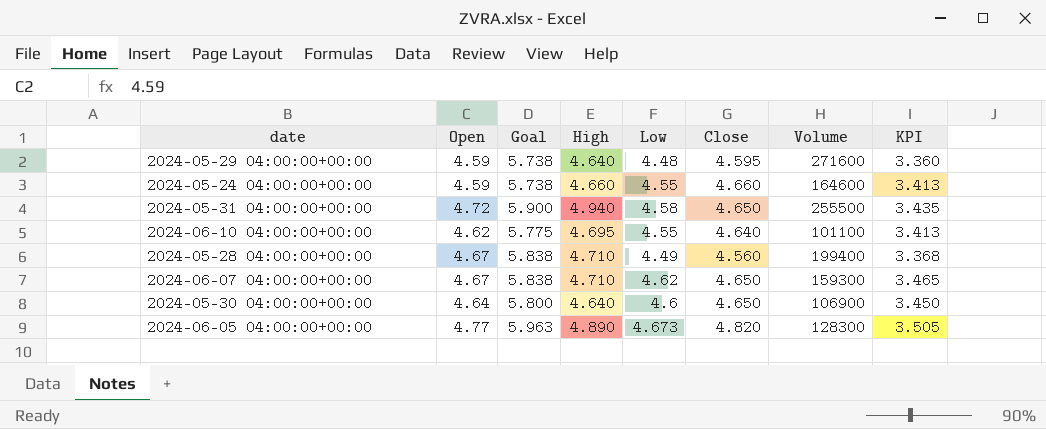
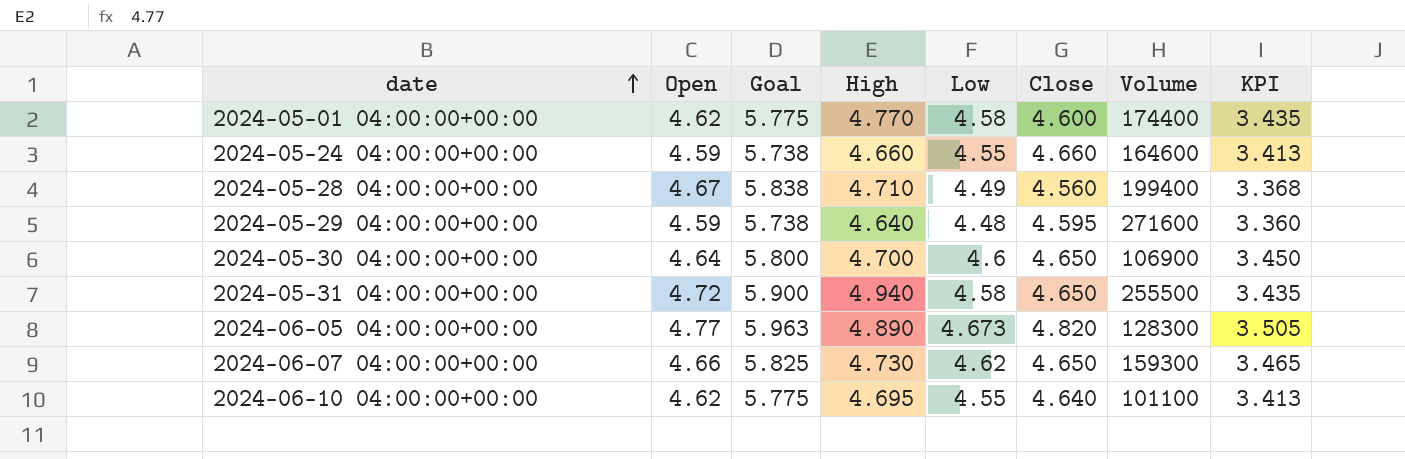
row order: none -> date ascending
row 2024-05-01 04:00:00+00:00: none -> 4.62 | 5.775 | 4.770 | 4.58 | 4.600 | 174400 | 3.435
2024-05-30 04:00:00+00:00 | High: 4.640 -> 4.700
2024-06-07 04:00:00+00:00 | Open: 4.67 -> 4.66
2024-06-07 04:00:00+00:00 | Goal: 5.838 -> 5.825
2024-06-07 04:00:00+00:00 | High: 4.710 -> 4.730

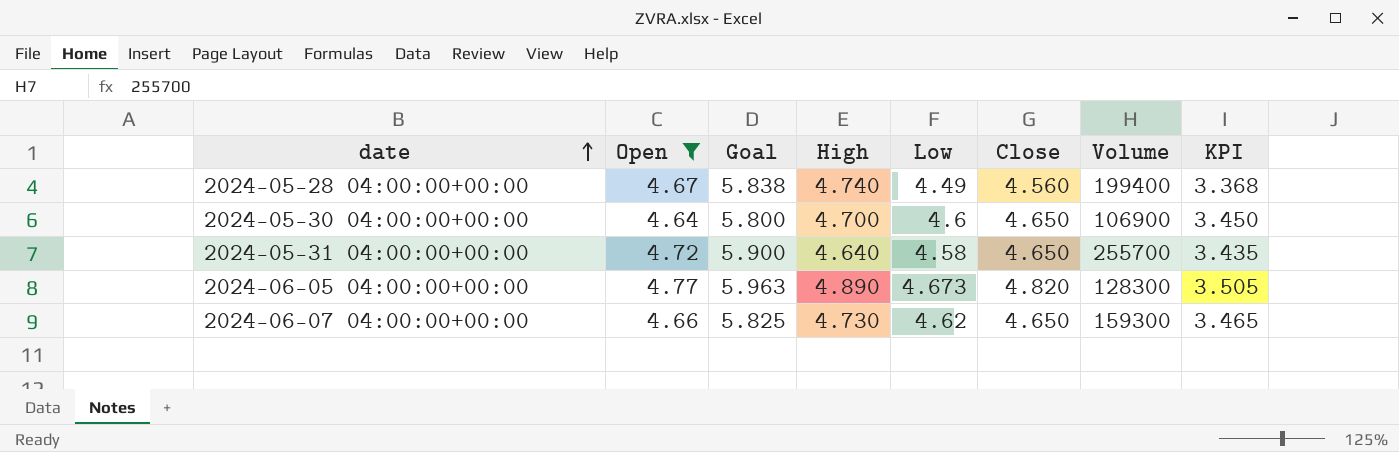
filter: none -> Open >= 4.64
2024-05-28 04:00:00+00:00 | High: 4.710 -> 4.740
2024-05-31 04:00:00+00:00 | High: 4.940 -> 4.640
2024-05-31 04:00:00+00:00 | Volume: 255500 -> 255700

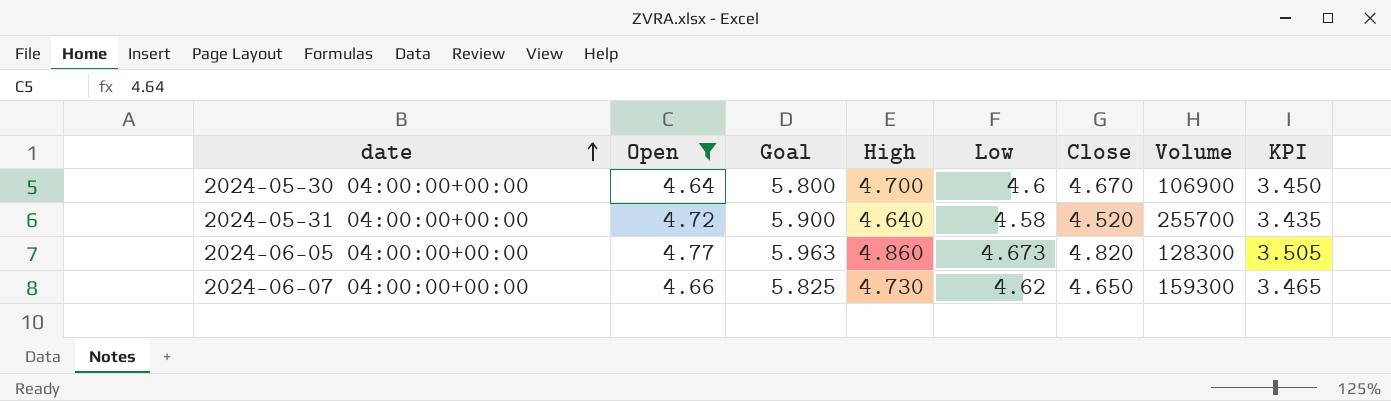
row 2024-05-28 04:00:00+00:00: 4.67 | 5.838 | 4.740 | 4.49 | 4.560 | 199400 | 3.368 -> none
2024-05-30 04:00:00+00:00 | Close: 4.650 -> 4.670
2024-05-31 04:00:00+00:00 | Close: 4.650 -> 4.520
2024-06-05 04:00:00+00:00 | High: 4.890 -> 4.860

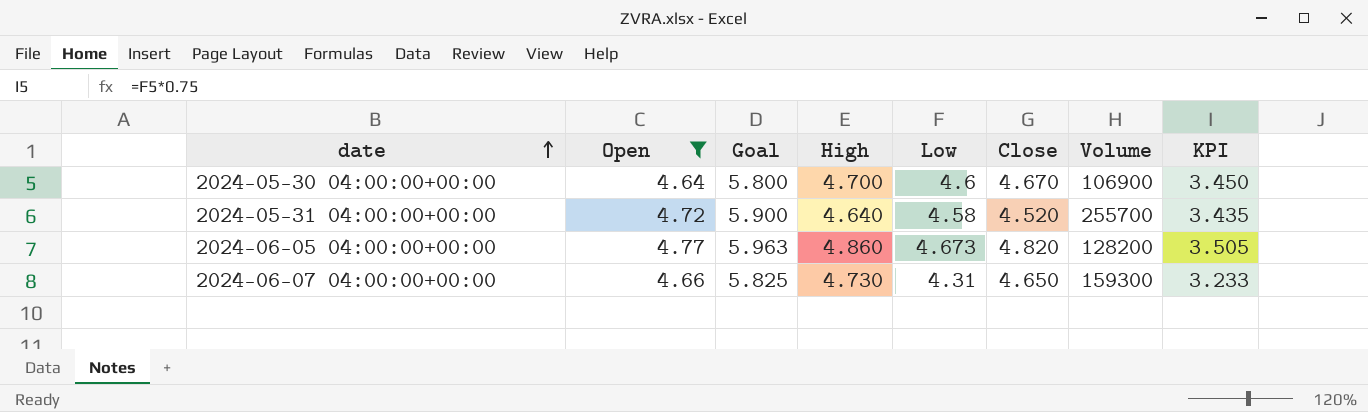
2024-06-05 04:00:00+00:00 | Volume: 128300 -> 128200
2024-06-07 04:00:00+00:00 | Low: 4.62 -> 4.31
2024-06-07 04:00:00+00:00 | KPI: 3.465 -> 3.233

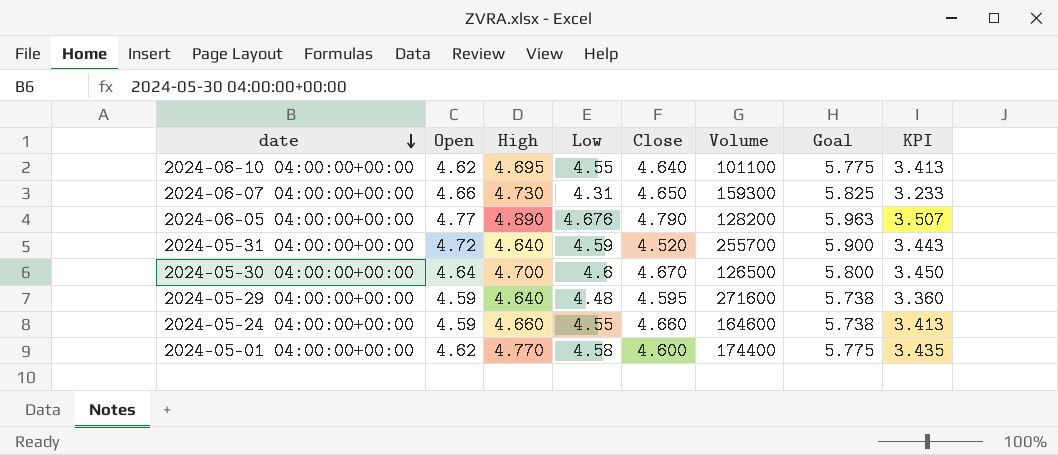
filter: Open >= 4.64 -> none
row order: date ascending -> date descending
column Goal | position: 3 -> 7
2024-06-05 04:00:00+00:00 | High: 4.860 -> 4.890
2024-06-05 04:00:00+00:00 | Low: 4.673 -> 4.676
2024-06-05 04:00:00+00:00 | Close: 4.820 -> 4.790
2024-06-05 04:00:00+00:00 | KPI: 3.505 -> 3.507
2024-05-31 04:00:00+00:00 | Low: 4.58 -> 4.59
2024-05-31 04:00:00+00:00 | KPI: 3.435 -> 3.443
2024-05-30 04:00:00+00:00 | Volume: 106900 -> 126500

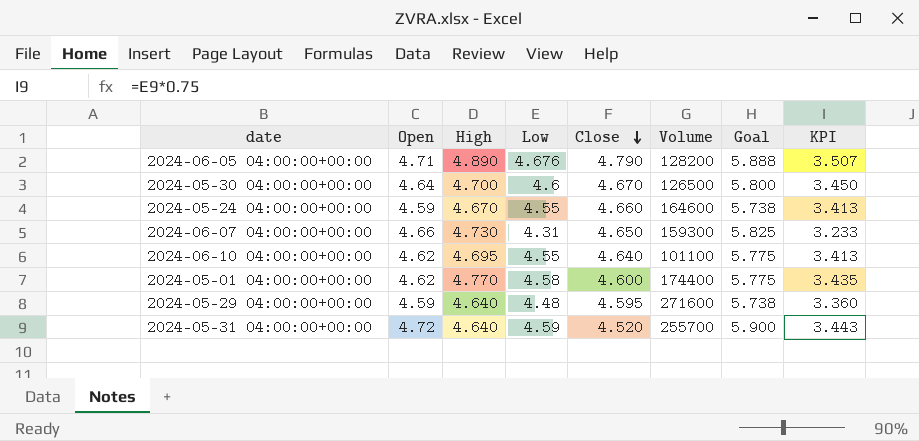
row order: date descending -> Close descending
2024-06-05 04:00:00+00:00 | Open: 4.77 -> 4.71
2024-06-05 04:00:00+00:00 | Goal: 5.963 -> 5.888
2024-05-24 04:00:00+00:00 | High: 4.660 -> 4.670

